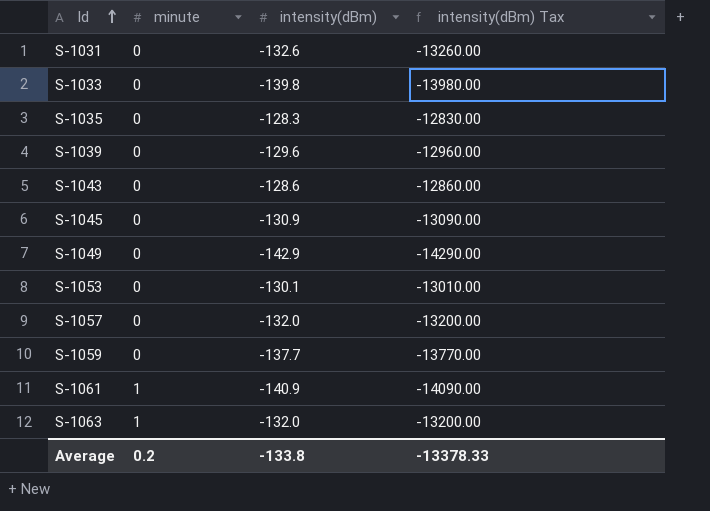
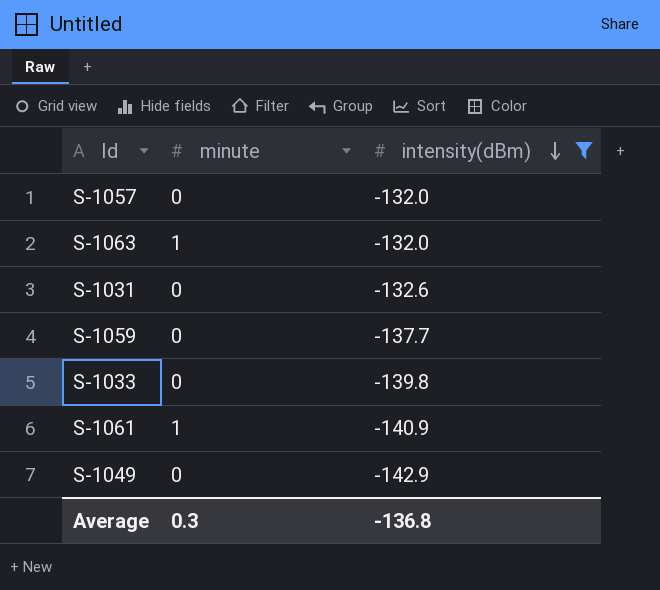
filter: none -> intensity(dBm) <= -132.0
row order: Id ascending -> intensity(dBm) descending
column intensity(dBm) Tax | formula: [intensity(dBm)] * 100 -> none
Average | minute: 0.2 -> 0.3
Average | intensity(dBm): -133.8 -> -136.8

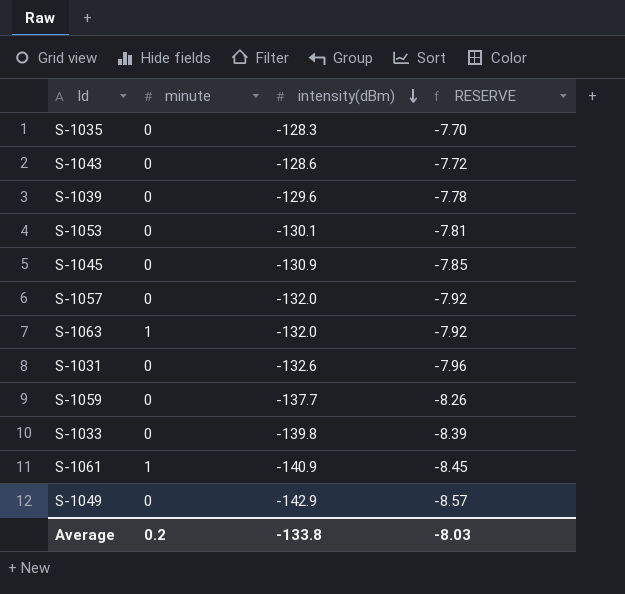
filter: intensity(dBm) <= -132.0 -> none
column RESERVE | formula: none -> [intensity(dBm)] * 0.06
Average | minute: 0.3 -> 0.2
Average | intensity(dBm): -136.8 -> -133.8

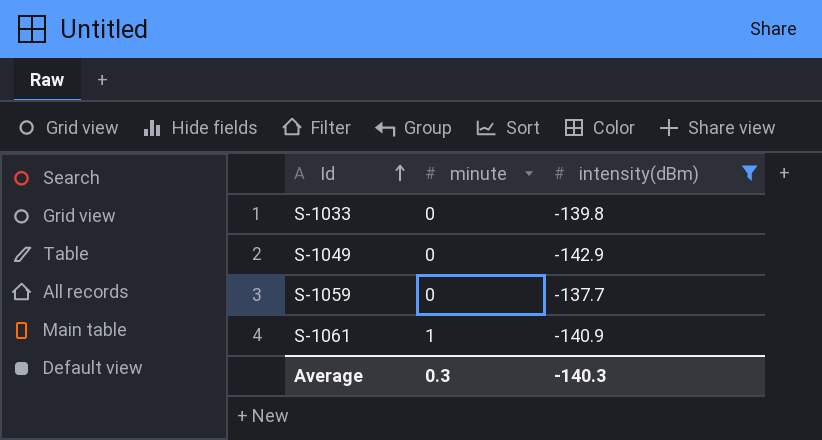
filter: none -> intensity(dBm) <= -137.7
row order: intensity(dBm) descending -> Id ascending
column RESERVE | formula: [intensity(dBm)] * 0.06 -> none
Average | minute: 0.2 -> 0.3
Average | intensity(dBm): -133.8 -> -140.3

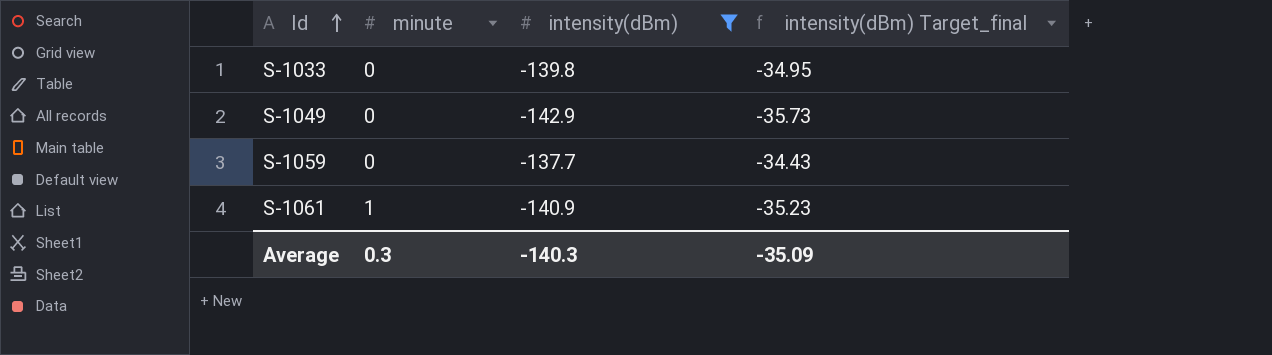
column intensity(dBm) Target_final | formula: none -> [intensity(dBm)] * 0.25

